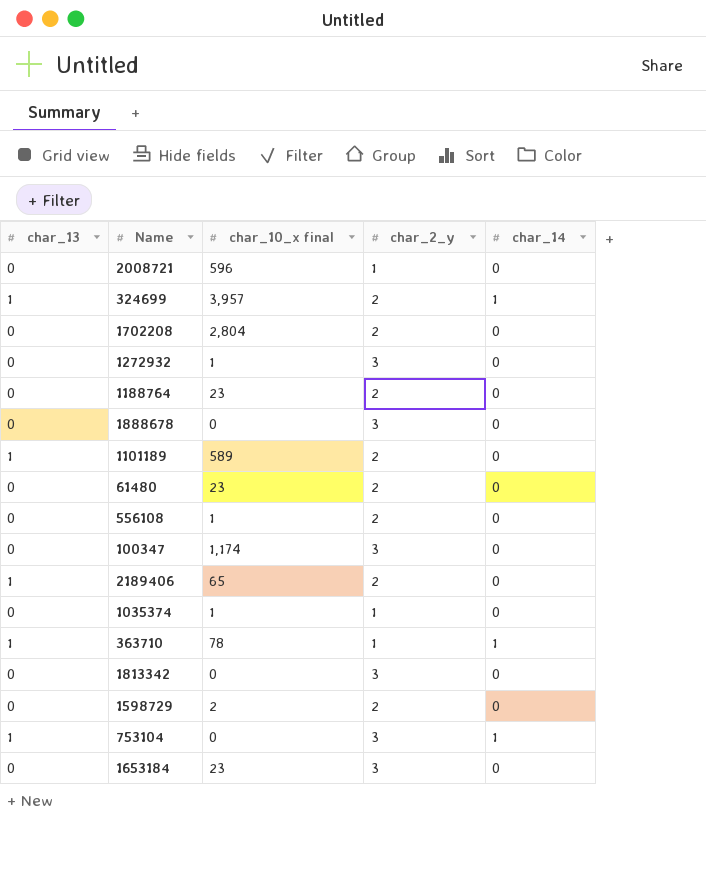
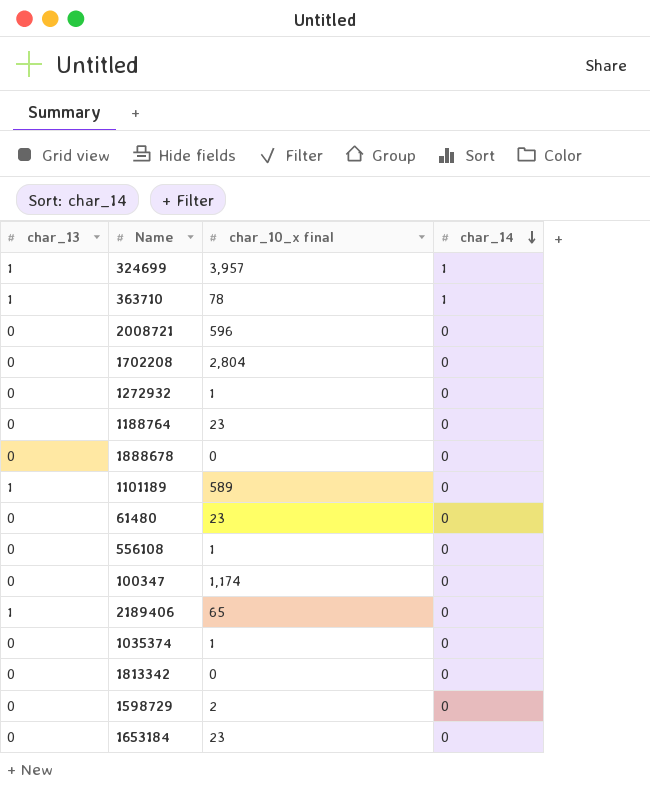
row order: none -> char_14 descending
column char_2_y | position: 4 -> none
row 753104: 1 | 0 | 3 | 1 -> none

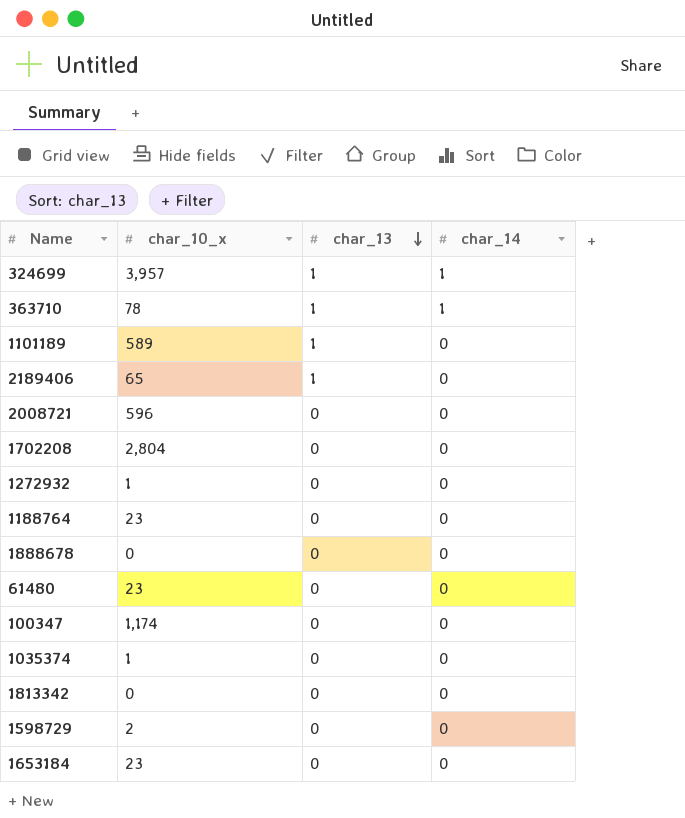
row order: char_14 descending -> char_13 descending
column name: char_10_x final -> char_10_x
column char_13 | position: 1 -> 3
row 556108: 0 | 1 | 0 -> none

